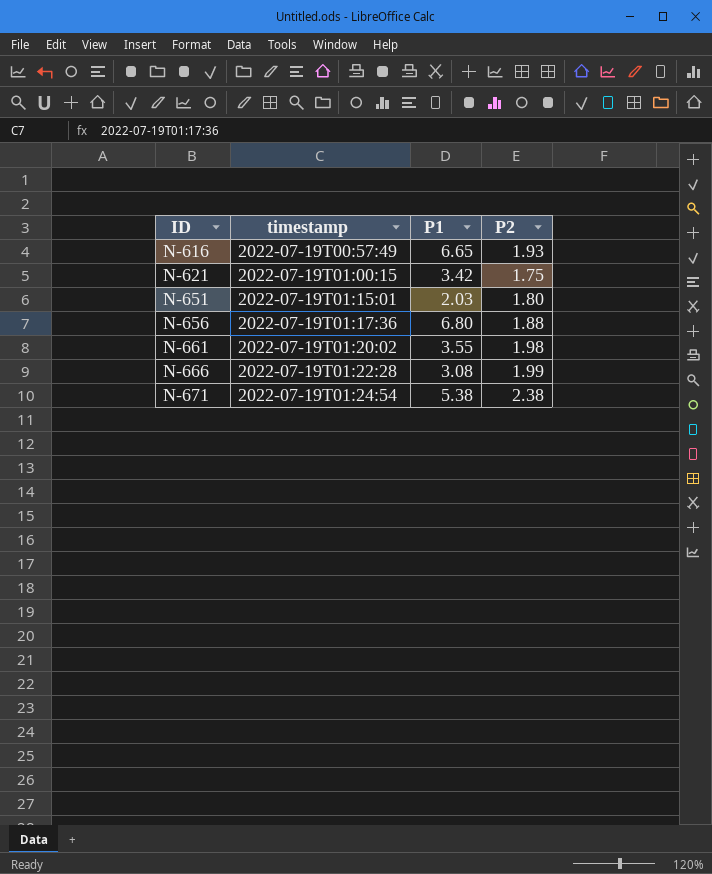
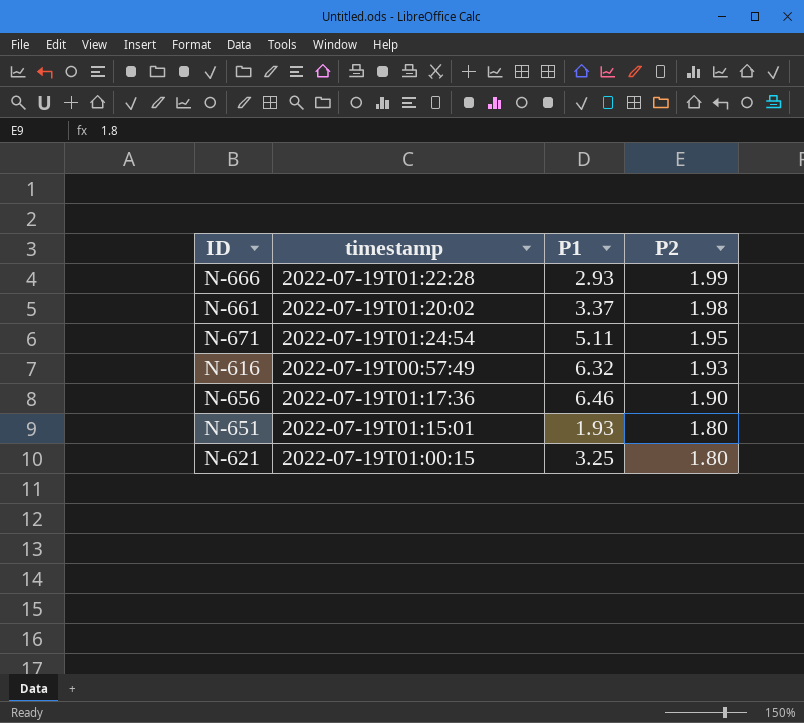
row order: ID ascending -> P2 descending
N-666 | P1: 3.08 -> 2.93
N-661 | P1: 3.55 -> 3.37
N-671 | P1: 5.38 -> 5.11
N-671 | P2: 2.38 -> 1.95
N-616 | P1: 6.65 -> 6.32
N-656 | P1: 6.80 -> 6.46
N-656 | P2: 1.88 -> 1.90
N-651 | P1: 2.03 -> 1.93
N-621 | P1: 3.42 -> 3.25
N-621 | P2: 1.75 -> 1.80

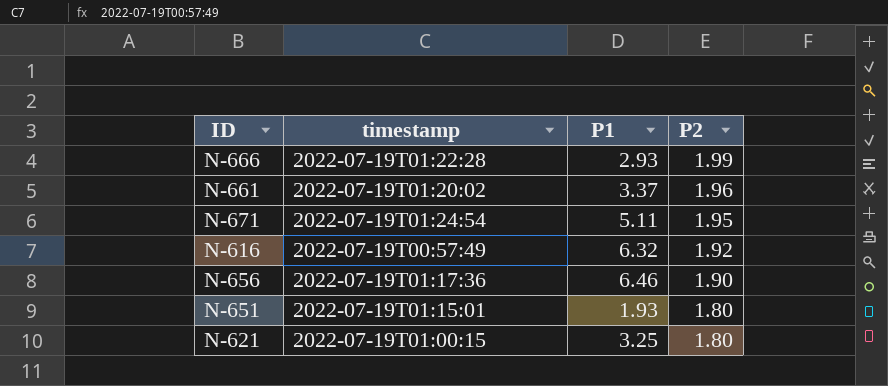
N-661 | P2: 1.98 -> 1.96
N-616 | P2: 1.93 -> 1.92

